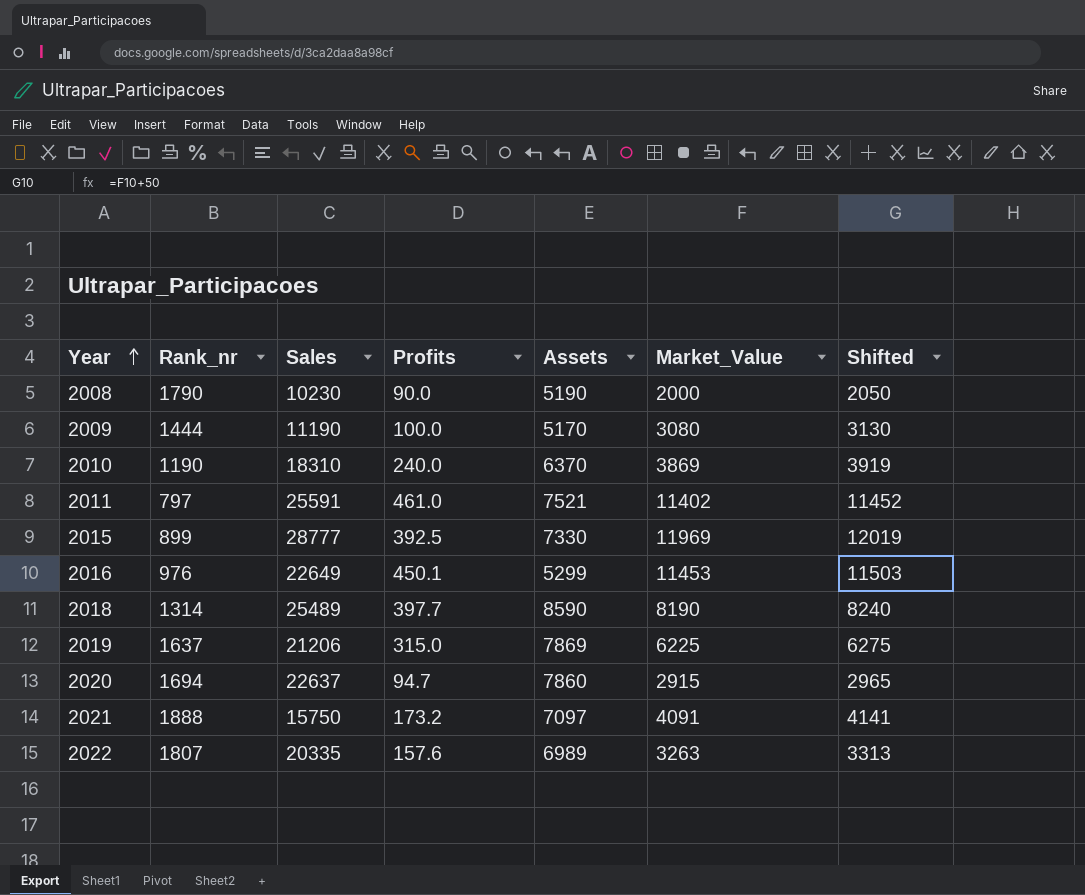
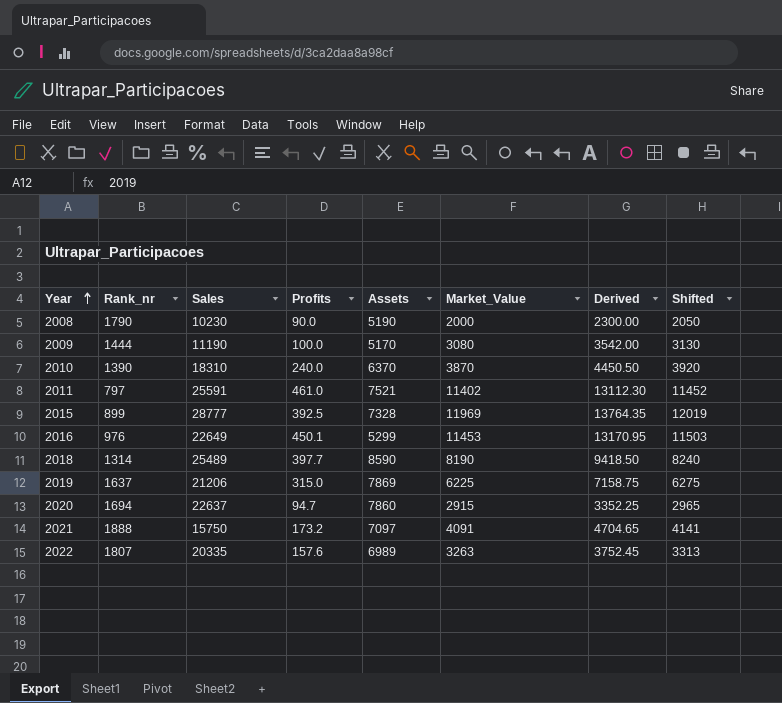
column Derived | formula: none -> [Market_Value] * 1.15
2010 | Rank_nr: 1190 -> 1390
2010 | Market_Value: 3869 -> 3870
2010 | Shifted: 3919 -> 3920
2015 | Assets: 7330 -> 7328

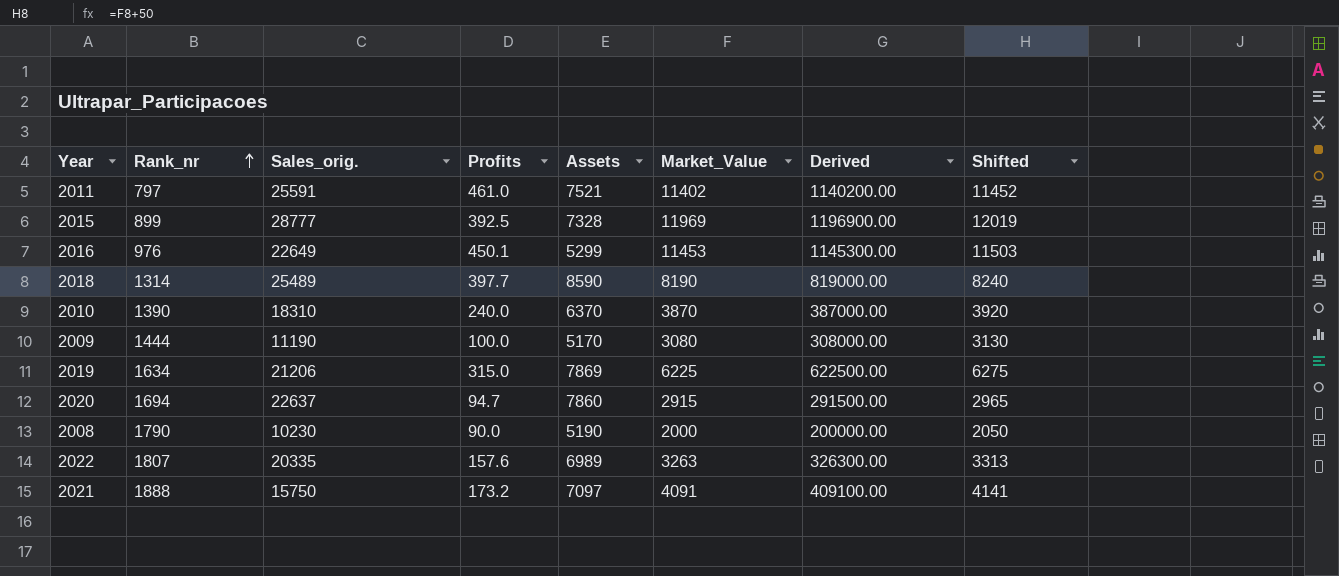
row order: Year ascending -> Rank_nr ascending
column name: Sales -> Sales_orig.
column Derived | formula: [Market_Value] * 1.15 -> [Market_Value] * 100
2019 | Rank_nr: 1637 -> 1634

